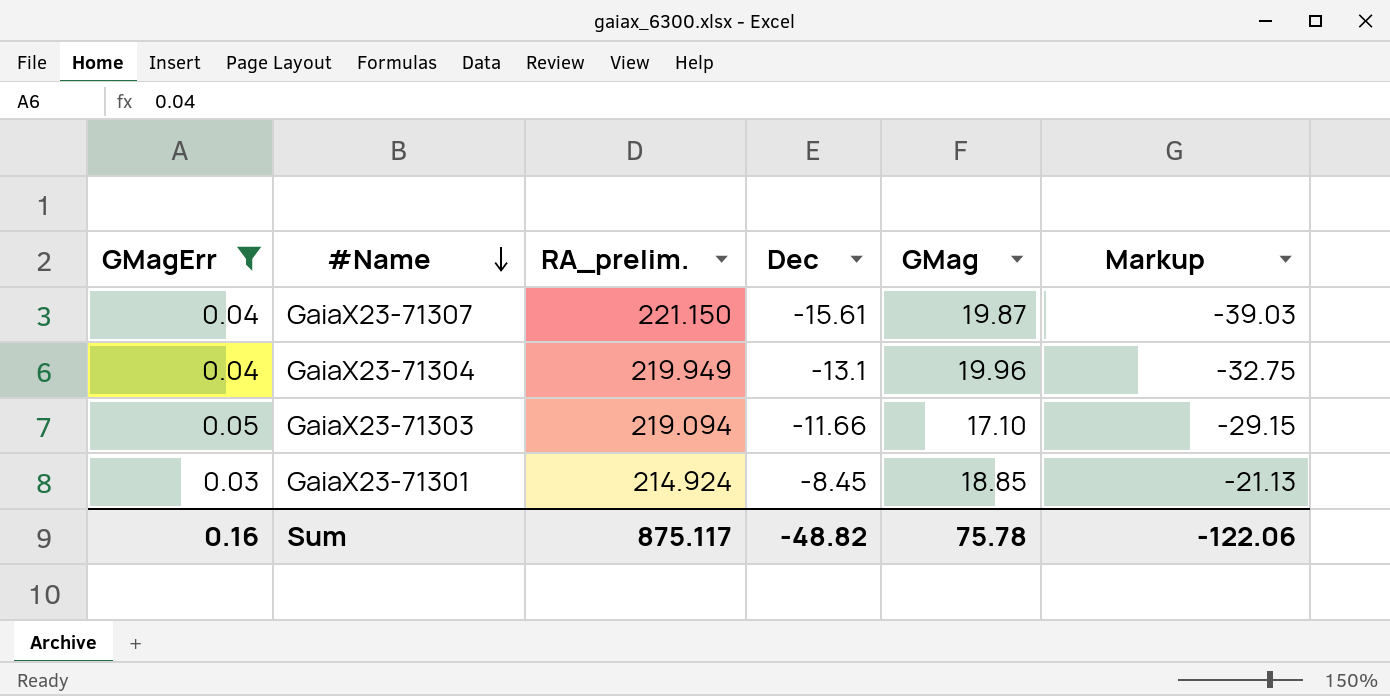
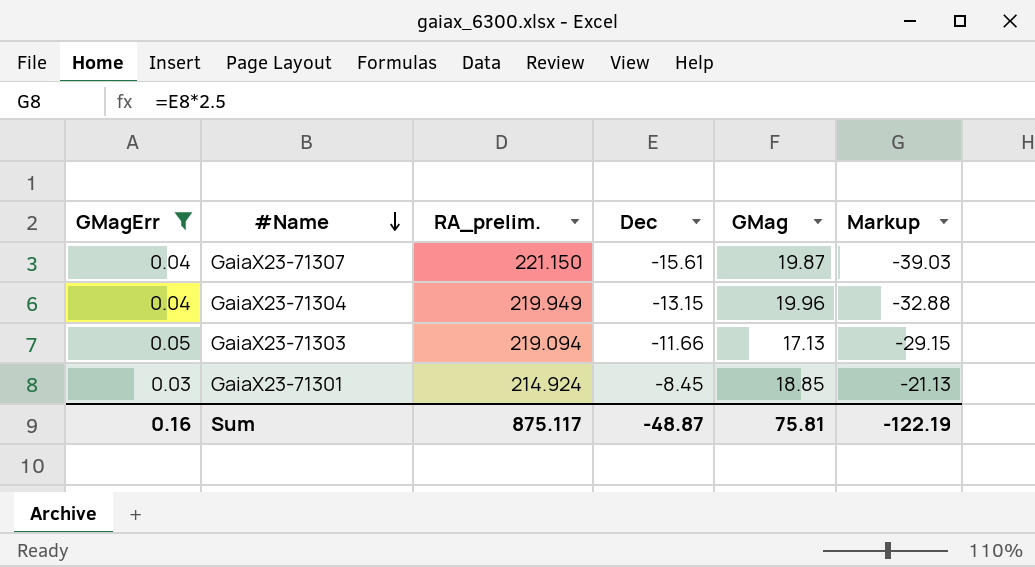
GaiaX23-71304 | Dec: -13.1 -> -13.15
GaiaX23-71304 | Markup: -32.75 -> -32.88
GaiaX23-71303 | GMag: 17.10 -> 17.13
Sum | Dec: -48.82 -> -48.87
Sum | GMag: 75.78 -> 75.81
Sum | Markup: -122.06 -> -122.19

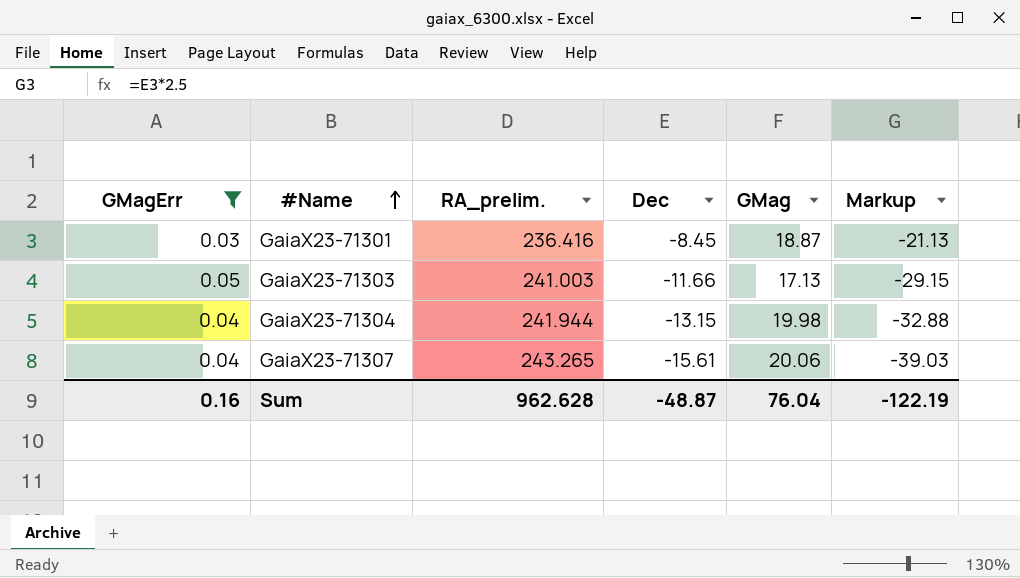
row order: #Name descending -> #Name ascending
GaiaX23-71301 | RA_prelim.: 214.924 -> 236.416
GaiaX23-71301 | GMag: 18.85 -> 18.87
GaiaX23-71303 | RA_prelim.: 219.094 -> 241.003
GaiaX23-71304 | RA_prelim.: 219.949 -> 241.944
GaiaX23-71304 | GMag: 19.96 -> 19.98
GaiaX23-71307 | RA_prelim.: 221.150 -> 243.265
GaiaX23-71307 | GMag: 19.87 -> 20.06
Sum | RA_prelim.: 875.117 -> 962.628
Sum | GMag: 75.81 -> 76.04

